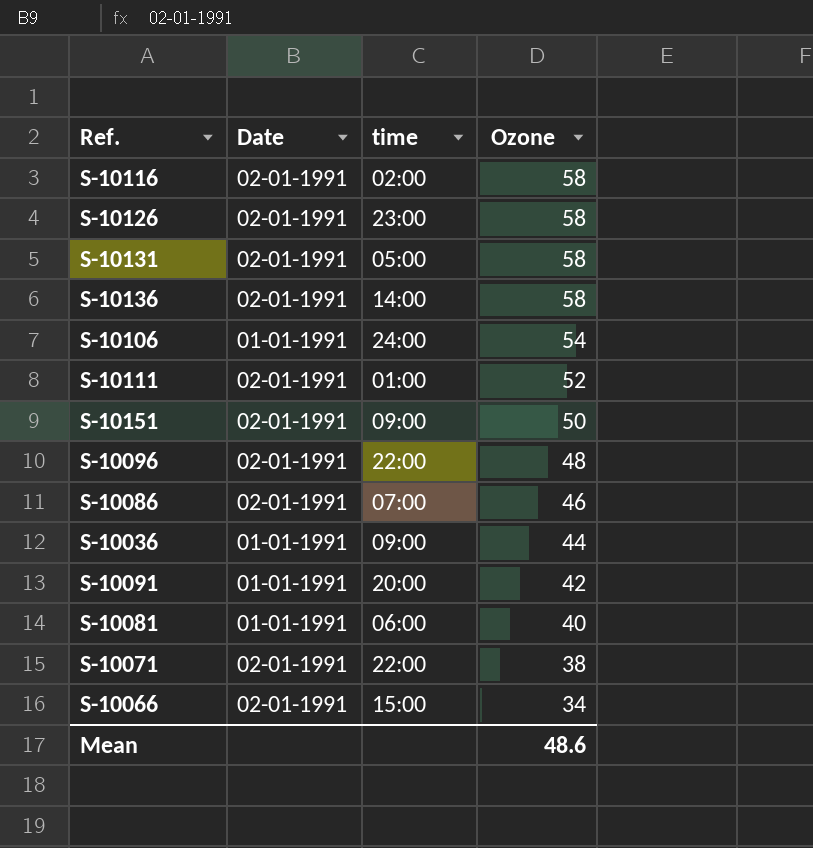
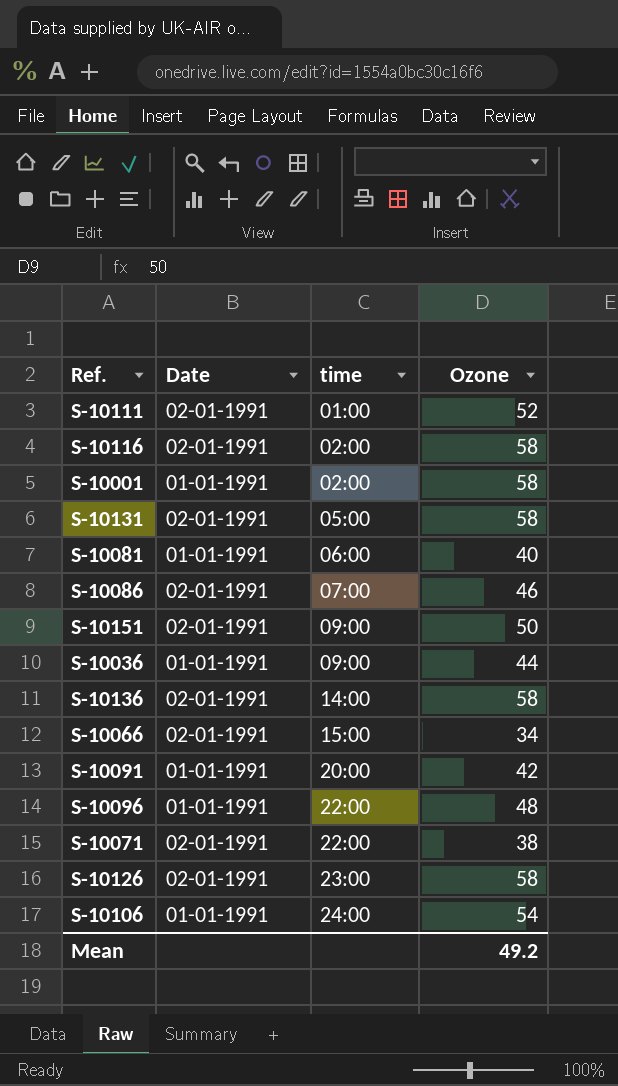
row order: Ozone descending -> time ascending
row S-10001: none -> 01-01-1991 | 02:00 | 58
S-10096 | Date: 02-01-1991 -> 01-01-1991
Mean | Ozone: 48.6 -> 49.2

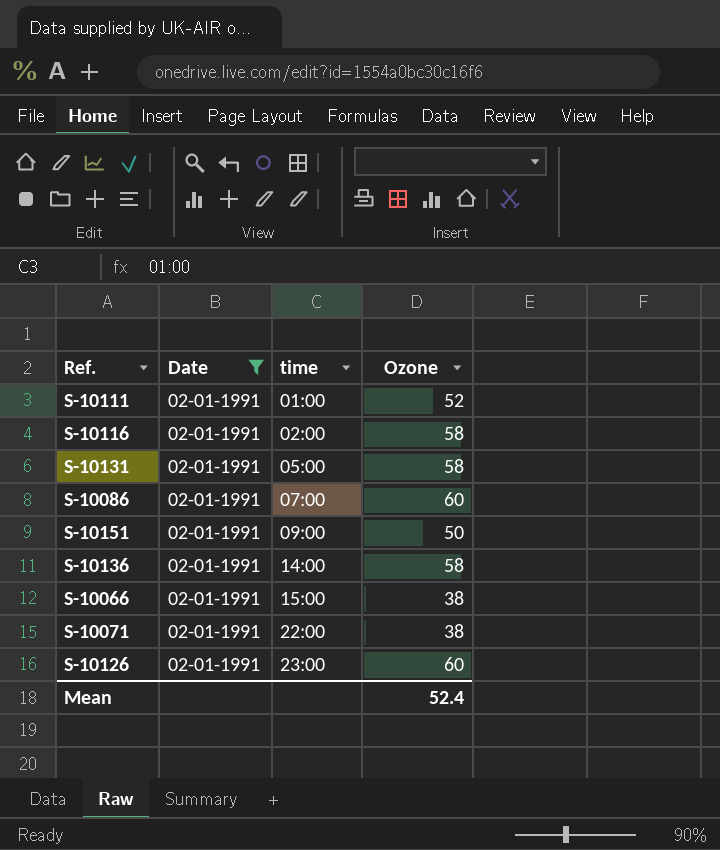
filter: none -> Date = 02-01-1991
S-10086 | Ozone: 46 -> 60
S-10066 | Ozone: 34 -> 38
S-10126 | Ozone: 58 -> 60
Mean | Ozone: 49.2 -> 52.4

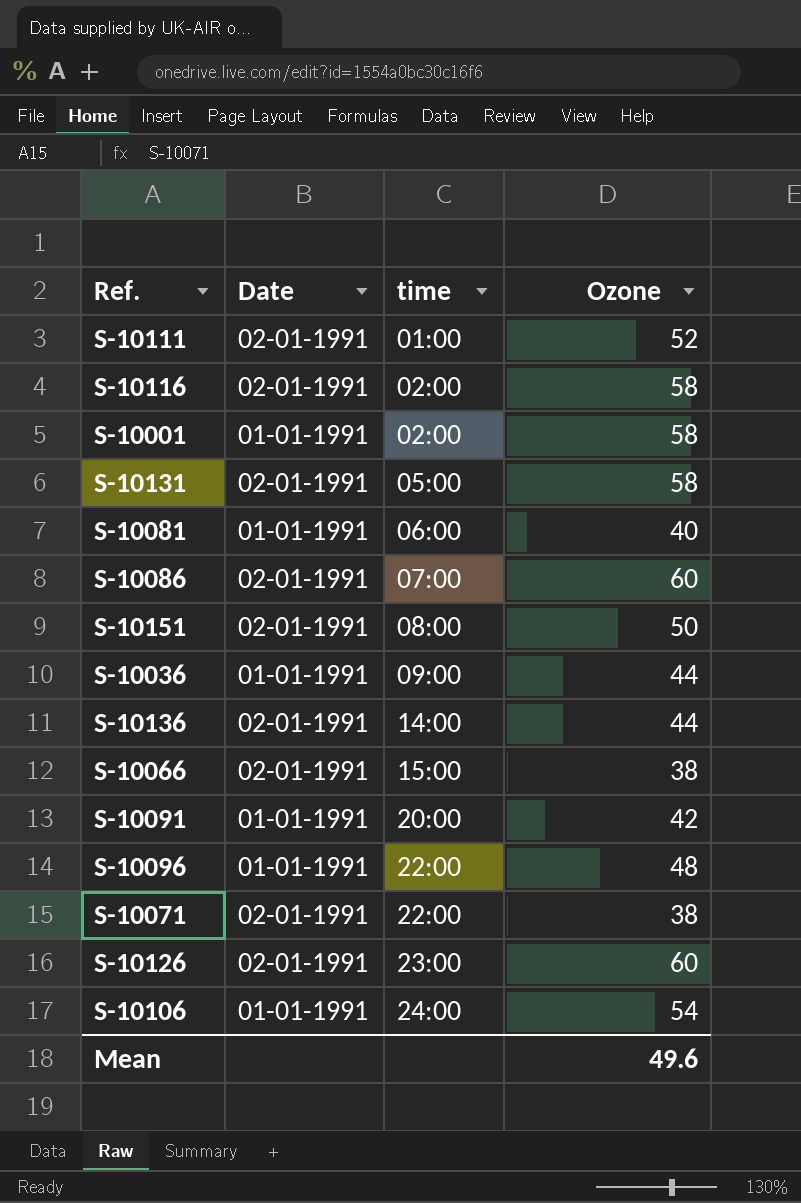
filter: Date = 02-01-1991 -> none
S-10151 | time: 09:00 -> 08:00
S-10136 | Ozone: 58 -> 44
Mean | Ozone: 52.4 -> 49.6

